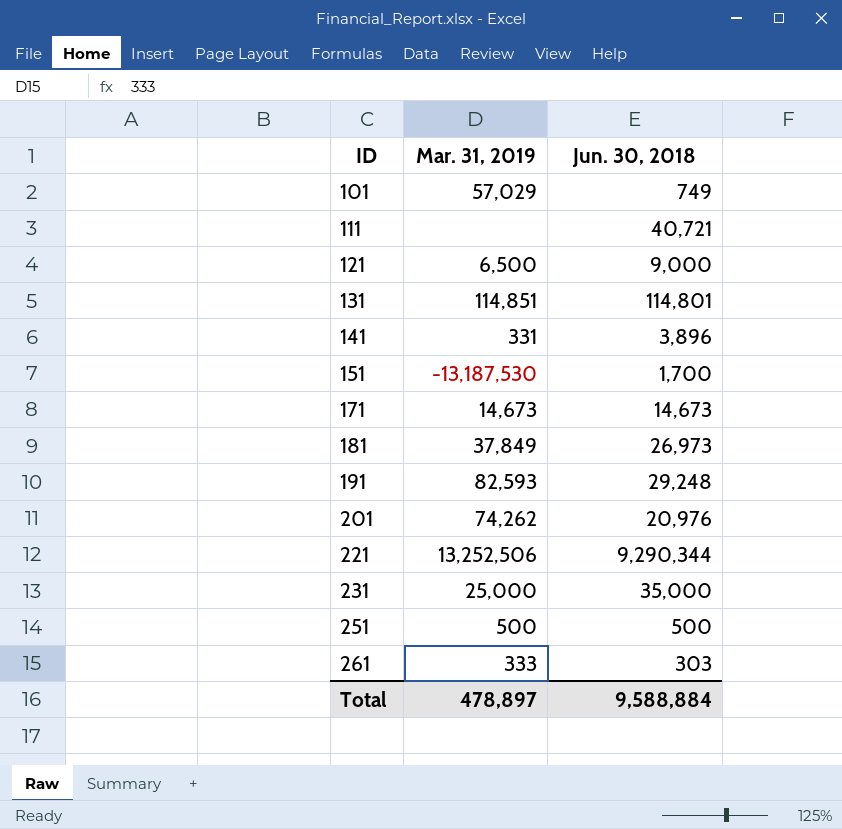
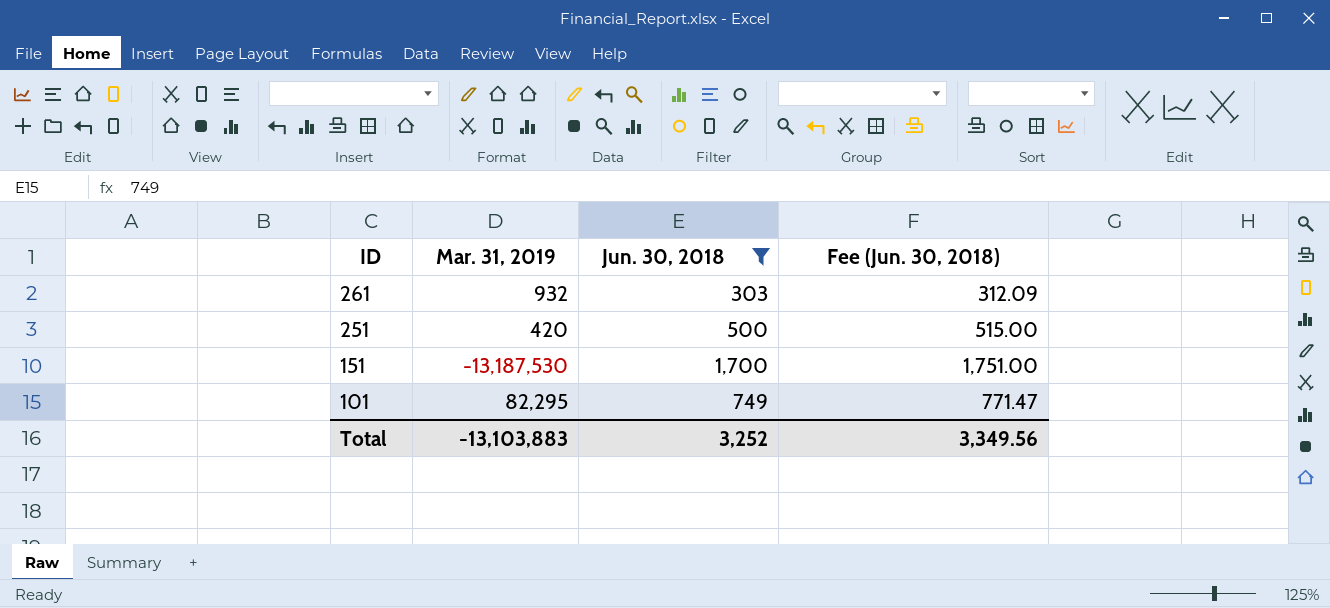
filter: none -> Jun. 30, 2018 <= 1,700
row order: ID ascending -> ID descending
column Fee (Jun. 30, 2018) | formula: none -> [Jun. 30, 2018] * 1.03
261 | Mar. 31, 2019: 333 -> 932
251 | Mar. 31, 2019: 500 -> 420
101 | Mar. 31, 2019: 57,029 -> 82,295
Total | Mar. 31, 2019: 478,897 -> -13,103,883
Total | Jun. 30, 2018: 9,588,884 -> 3,252

